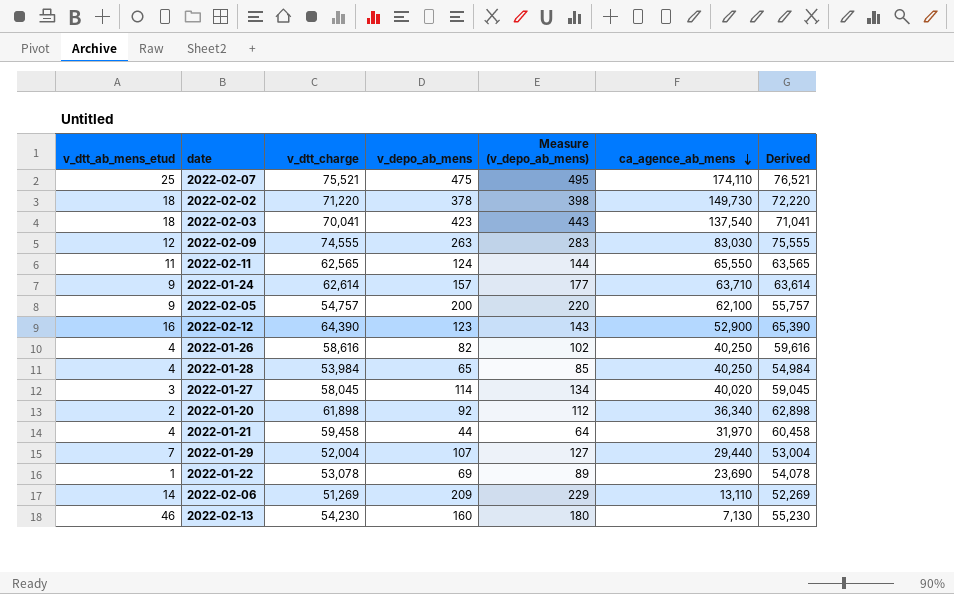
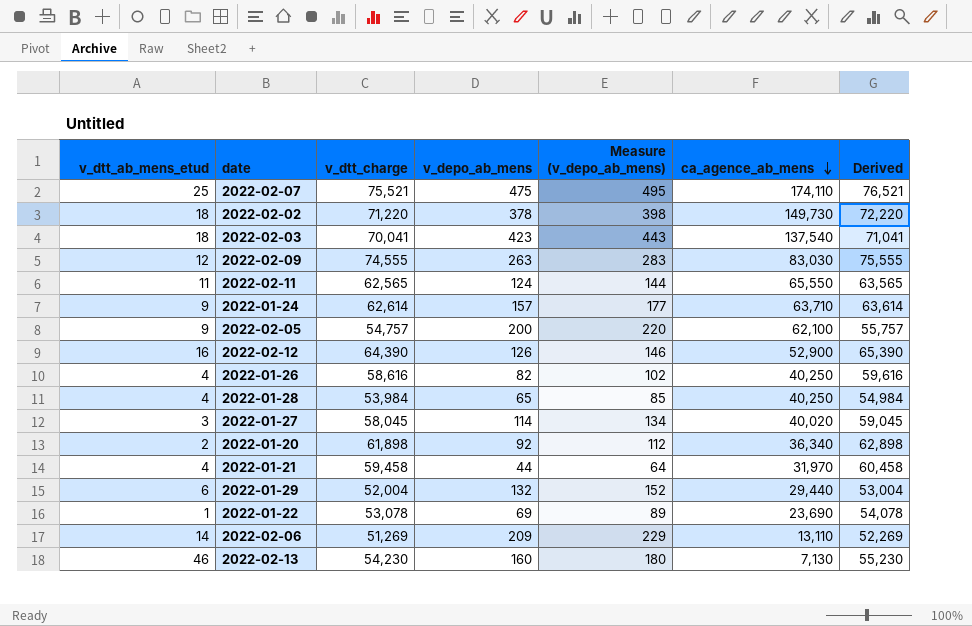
2022-02-12 | v_depo_ab_mens: 123 -> 126
2022-02-12 | Measure (v_depo_ab_mens): 143 -> 146
2022-01-29 | v_dtt_ab_mens_etud: 7 -> 6
2022-01-29 | v_depo_ab_mens: 107 -> 132
2022-01-29 | Measure (v_depo_ab_mens): 127 -> 152

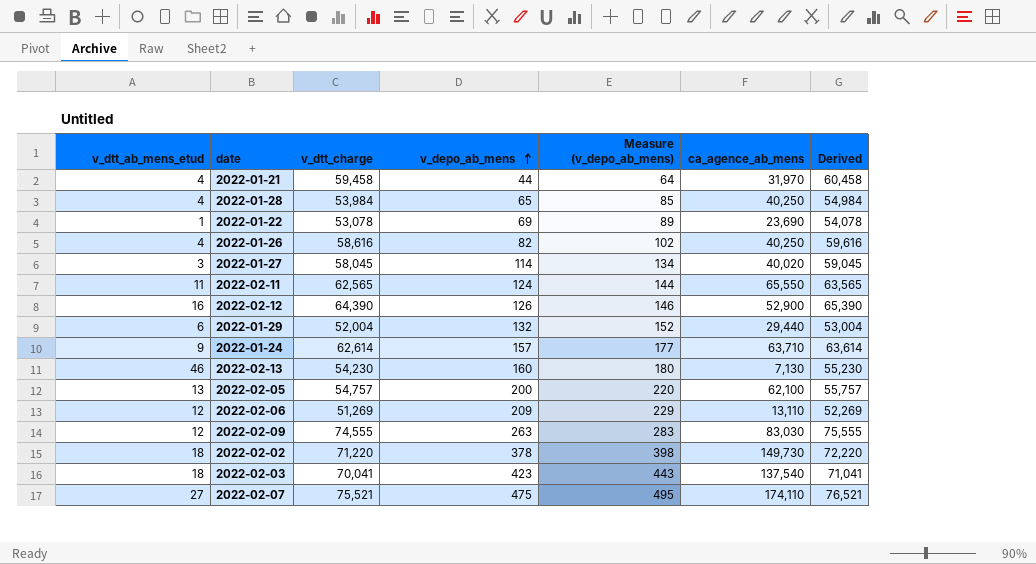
row order: ca_agence_ab_mens descending -> v_depo_ab_mens ascending
row 2022-01-20: 2 | 61,898 | 92 | 112 | 36,340 | 62,898 -> none
2022-02-05 | v_dtt_ab_mens_etud: 9 -> 13
2022-02-06 | v_dtt_ab_mens_etud: 14 -> 12
2022-02-07 | v_dtt_ab_mens_etud: 25 -> 27

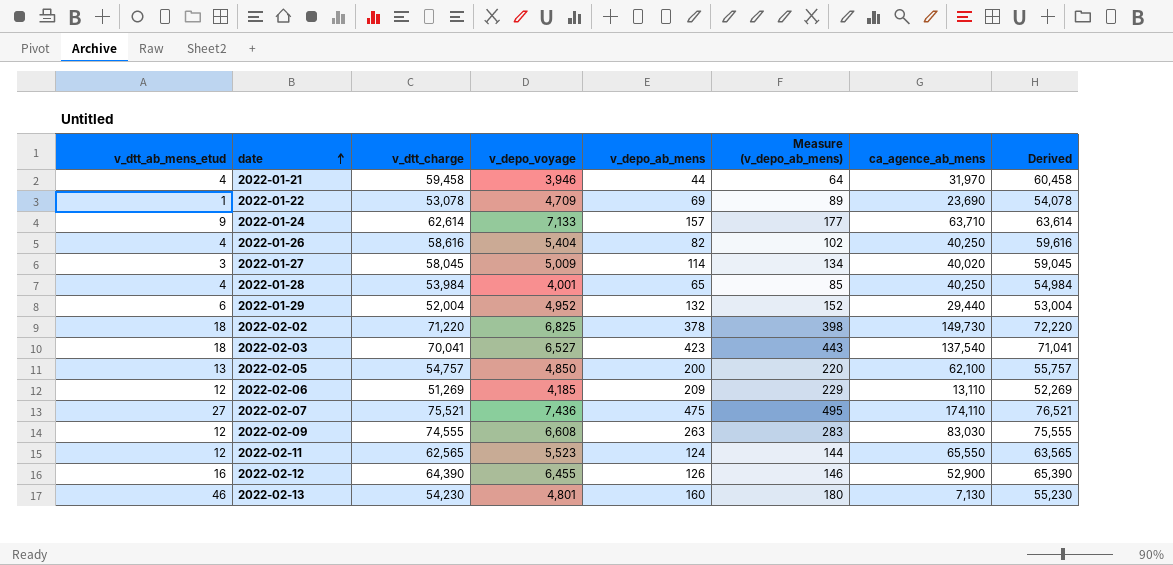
row order: v_depo_ab_mens ascending -> date ascending
column v_depo_voyage | position: none -> 4
2022-02-11 | v_dtt_ab_mens_etud: 11 -> 12

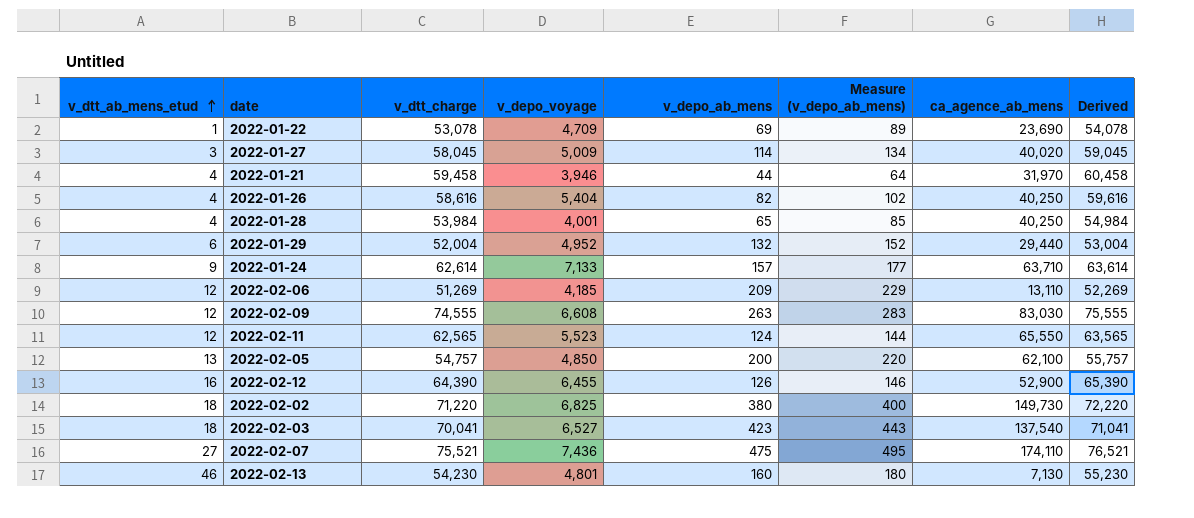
row order: date ascending -> v_dtt_ab_mens_etud ascending
2022-02-02 | v_depo_ab_mens: 378 -> 380
2022-02-02 | Measure (v_depo_ab_mens): 398 -> 400

